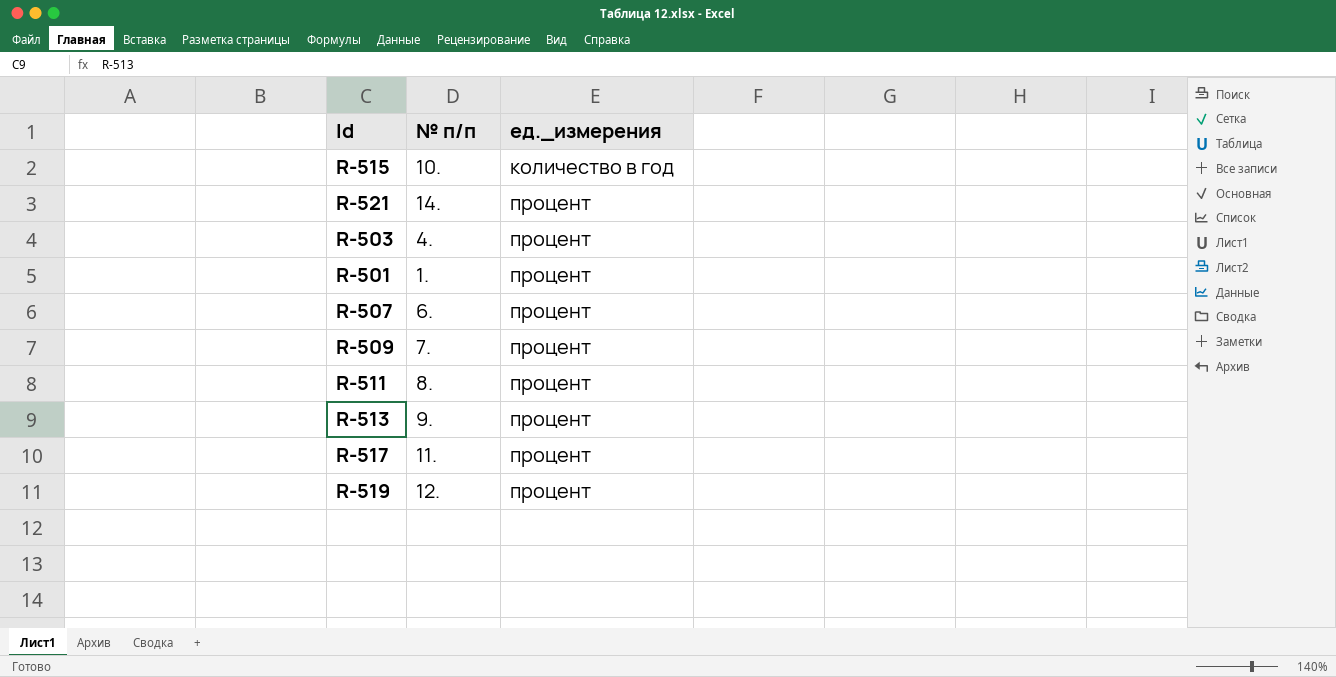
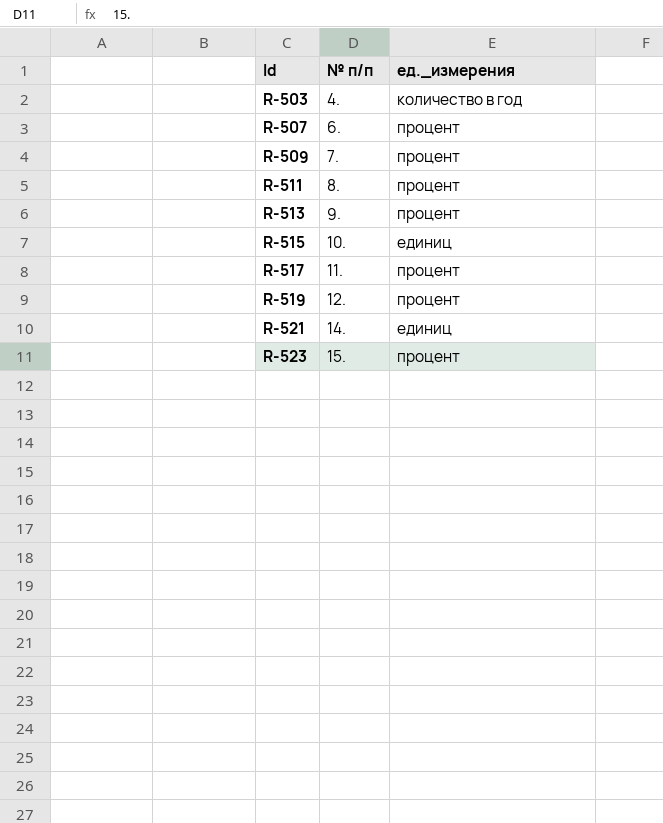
row order: ед._измерения ascending -> Id ascending
row R-501: 1. | процент -> none
R-503 | ед._измерения: процент -> количество в год
R-515 | ед._измерения: количество в год -> единиц
R-521 | ед._измерения: процент -> единиц
row R-523: none -> 15. | процент

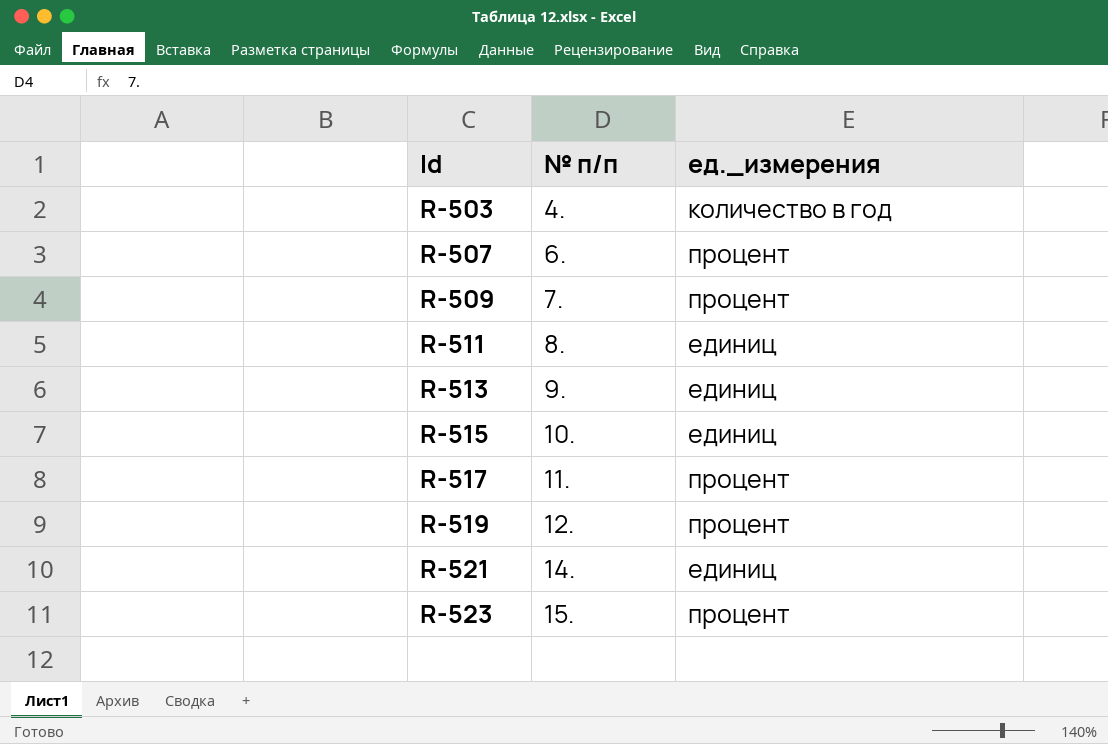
R-511 | ед._измерения: процент -> единиц
R-513 | ед._измерения: процент -> единиц

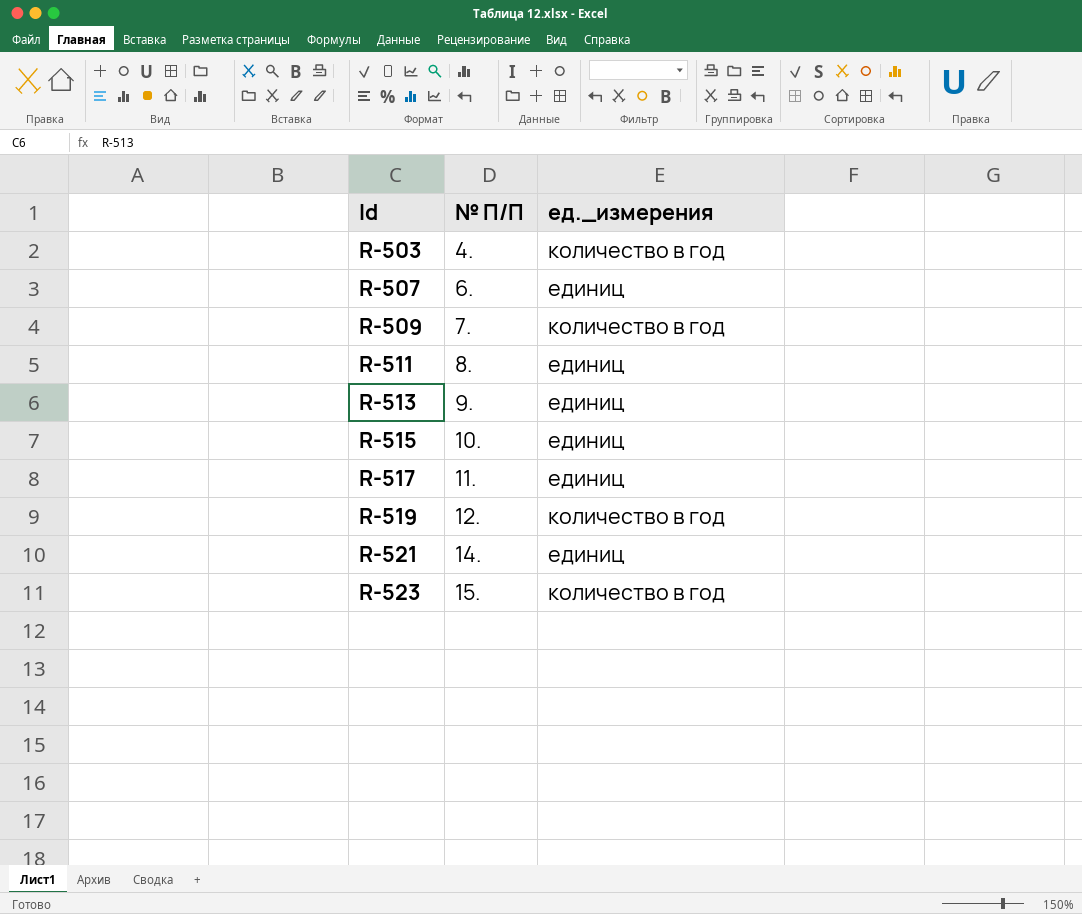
column name: № п/п -> № П/П
R-507 | ед._измерения: процент -> единиц
R-509 | ед._измерения: процент -> количество в год
R-517 | ед._измерения: процент -> единиц
R-519 | ед._измерения: процент -> количество в год
R-523 | ед._измерения: процент -> количество в год

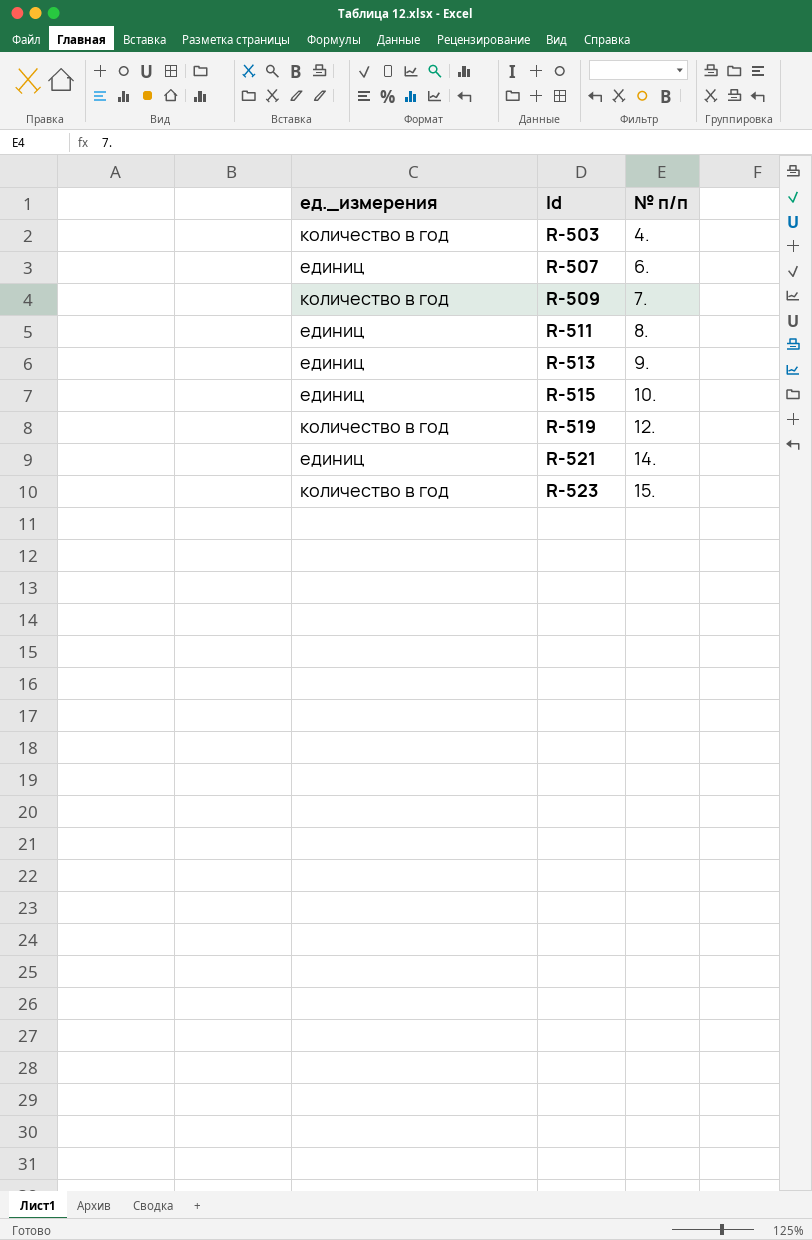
column ед._измерения | position: 3 -> 1
column name: № П/П -> № п/п
row R-517: 11. | единиц -> none

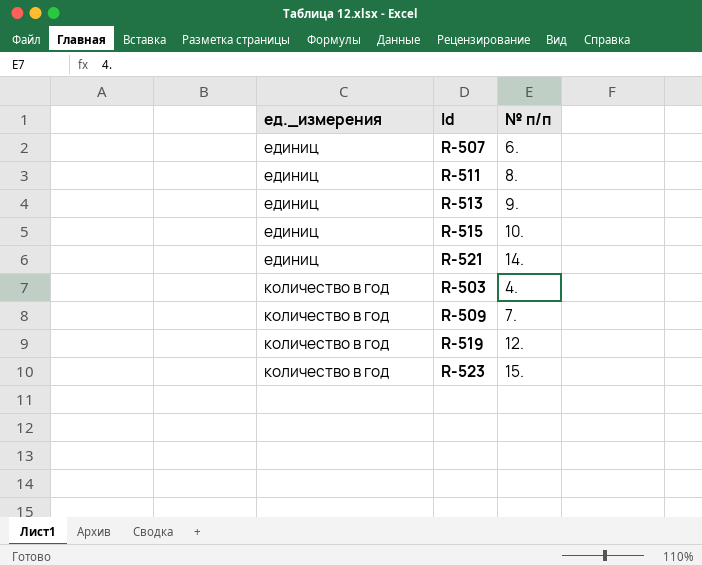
row order: Id ascending -> ед._измерения ascending

